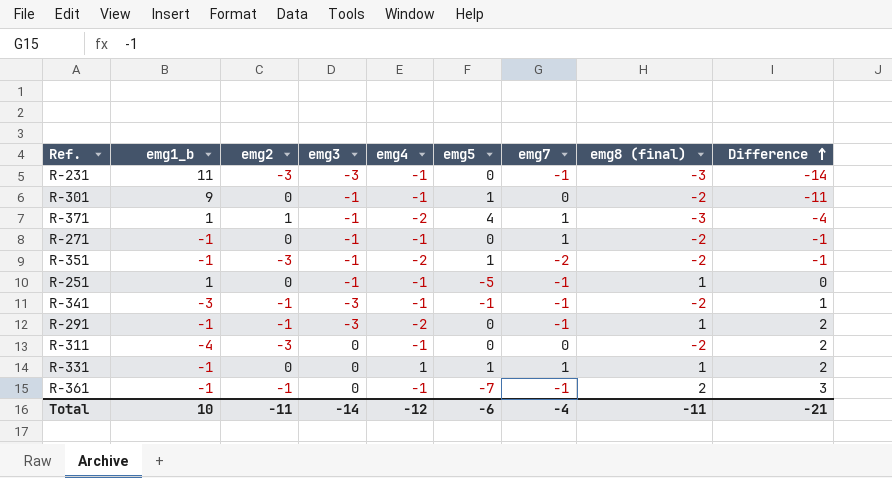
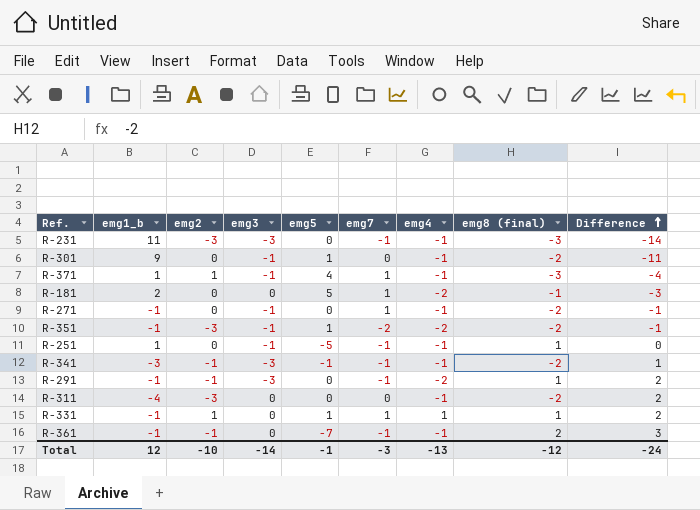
column emg4 | position: 5 -> 7
R-371 | emg4: -2 -> -1
row R-181: none -> 2 | 0 | 0 | 5 | 1 | -2 | -1 | -3
R-331 | emg2: 0 -> 1
Total | emg1_b: 10 -> 12
Total | emg2: -11 -> -10
Total | emg5: -6 -> -1
Total | emg7: -4 -> -3
Total | emg4: -12 -> -13
Total | emg8 (final): -11 -> -12
Total | Difference: -21 -> -24

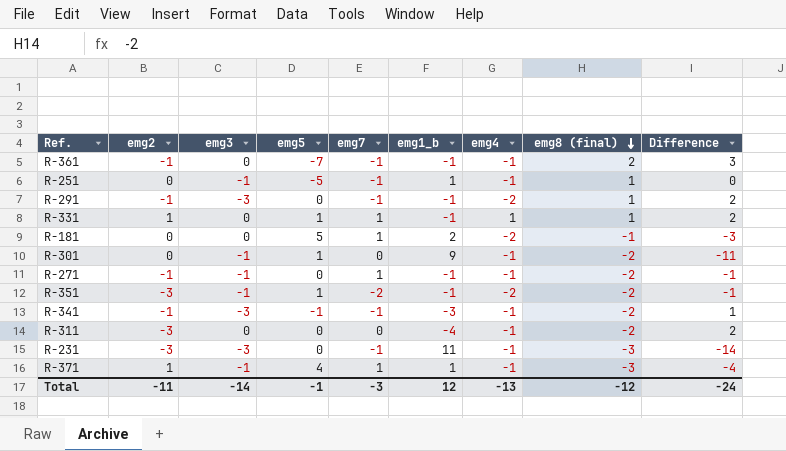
row order: Difference ascending -> emg8 (final) descending
column emg1_b | position: 2 -> 6
R-271 | emg2: 0 -> -1
Total | emg2: -10 -> -11

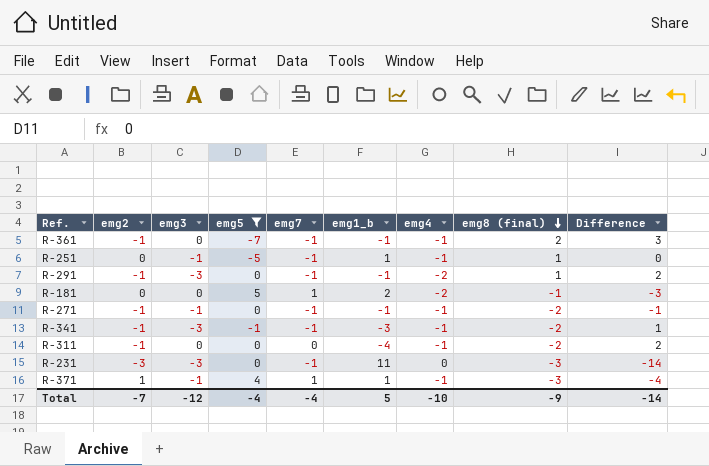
filter: none -> emg5 != 1
R-271 | emg7: 1 -> -1
R-311 | emg2: -3 -> -1
R-231 | emg4: -1 -> 0
Total | emg2: -11 -> -7
Total | emg3: -14 -> -12
Total | emg5: -1 -> -4
Total | emg7: -3 -> -4
Total | emg1_b: 12 -> 5
Total | emg4: -13 -> -10
Total | emg8 (final): -12 -> -9
Total | Difference: -24 -> -14

